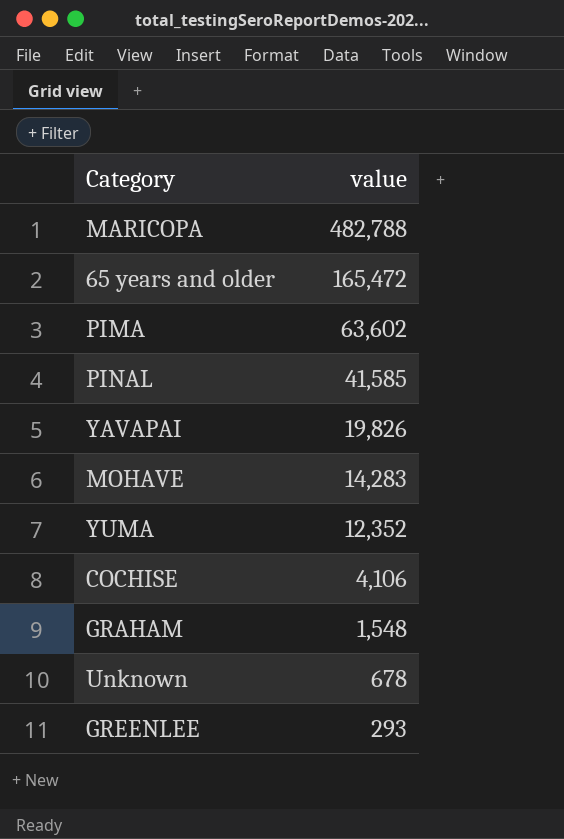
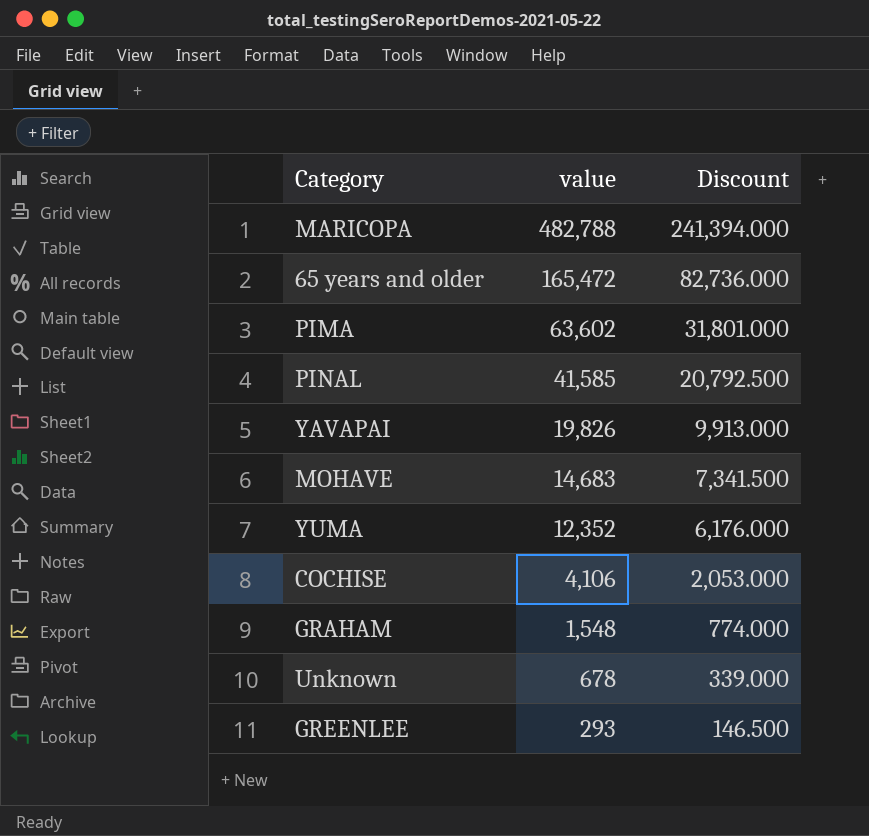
column Discount | formula: none -> [value] * 0.5
MOHAVE | value: 14,283 -> 14,683

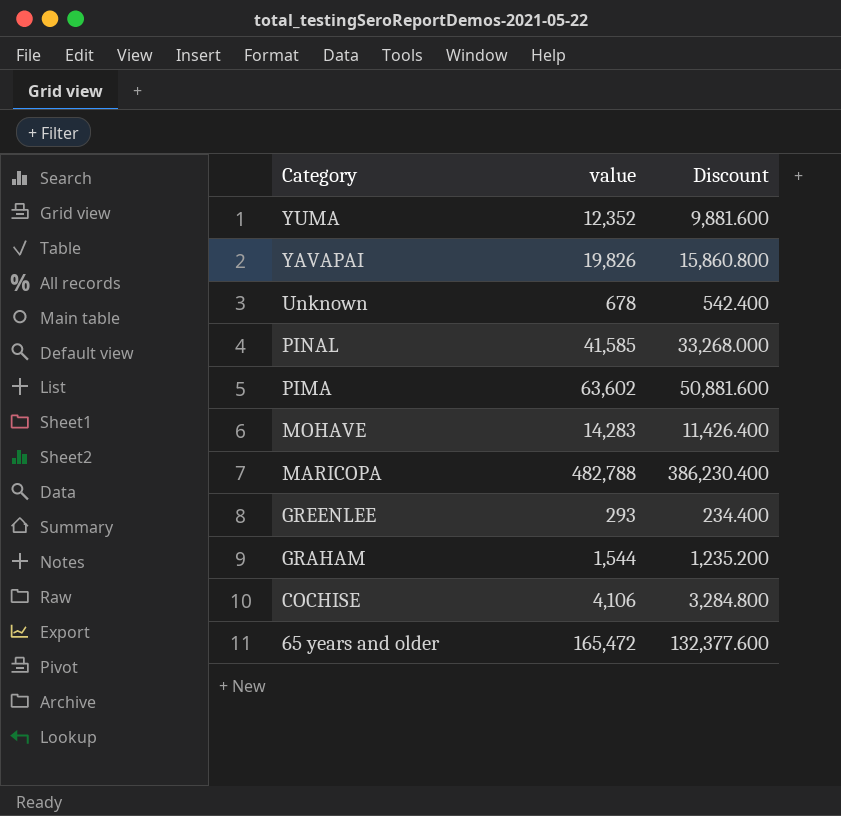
row order: value descending -> Category descending
column Discount | formula: [value] * 0.5 -> [value] * 0.8
MOHAVE | value: 14,683 -> 14,283
GRAHAM | value: 1,548 -> 1,544

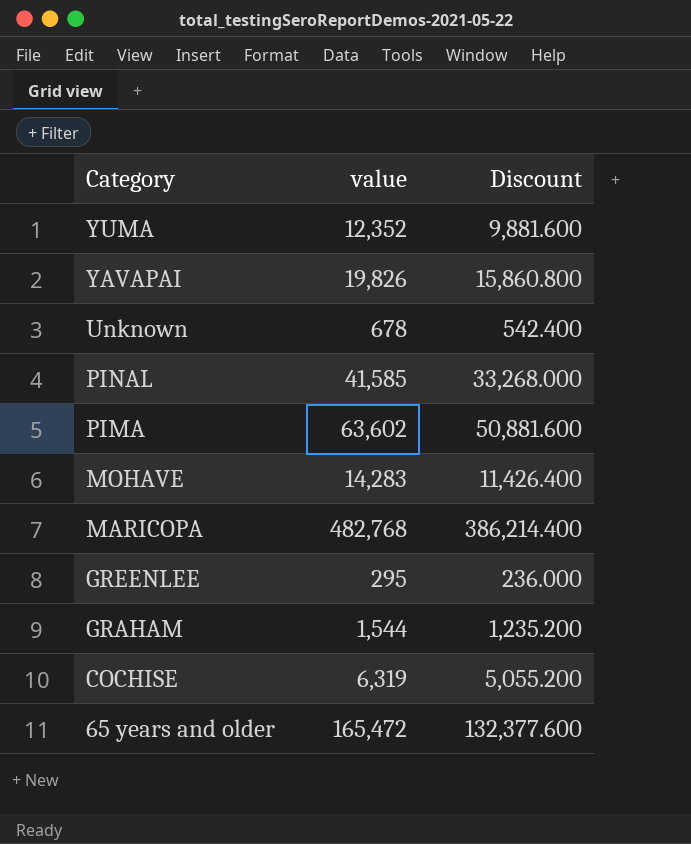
MARICOPA | value: 482,788 -> 482,768
MARICOPA | Discount: 386,230.400 -> 386,214.400
GREENLEE | value: 293 -> 295
GREENLEE | Discount: 234.400 -> 236.000
COCHISE | value: 4,106 -> 6,319
COCHISE | Discount: 3,284.800 -> 5,055.200

